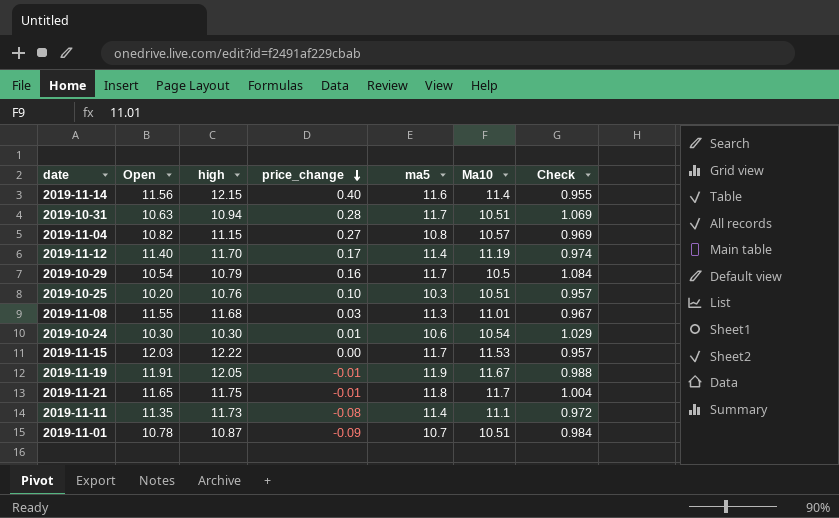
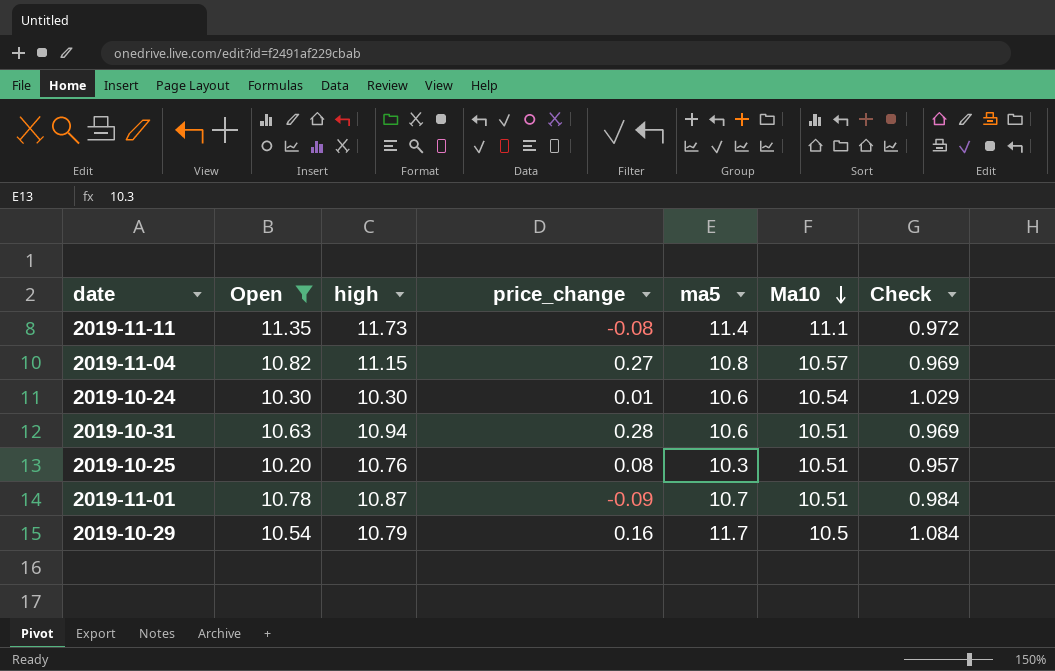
filter: none -> Open <= 11.35
row order: price_change descending -> Ma10 descending
2019-10-31 | ma5: 11.7 -> 10.6
2019-10-31 | Check: 1.069 -> 0.969
2019-10-25 | price_change: 0.10 -> 0.08

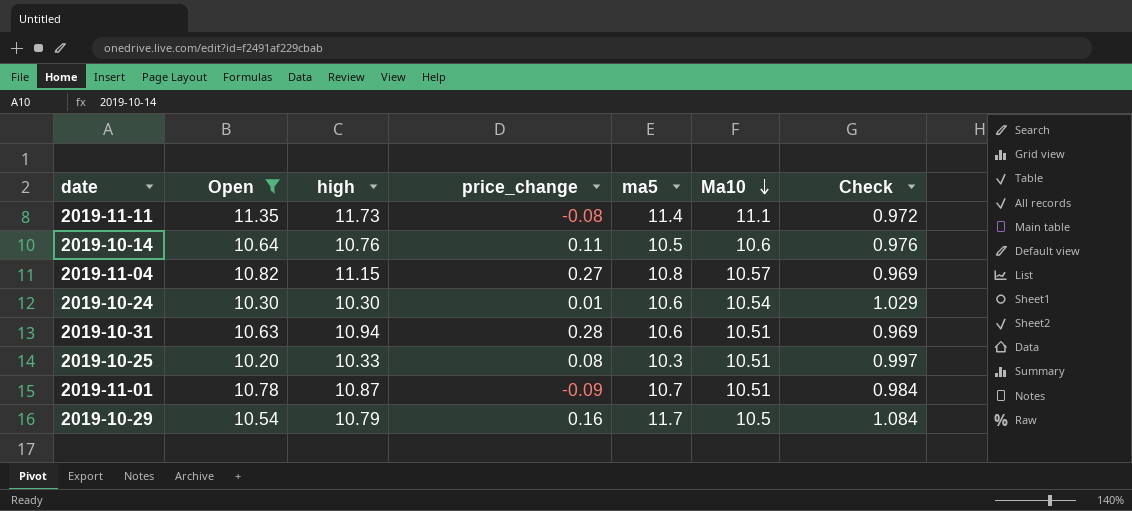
row 2019-10-14: none -> 10.64 | 10.76 | 0.11 | 10.5 | 10.6 | 0.976
2019-10-25 | high: 10.76 -> 10.33
2019-10-25 | Check: 0.957 -> 0.997

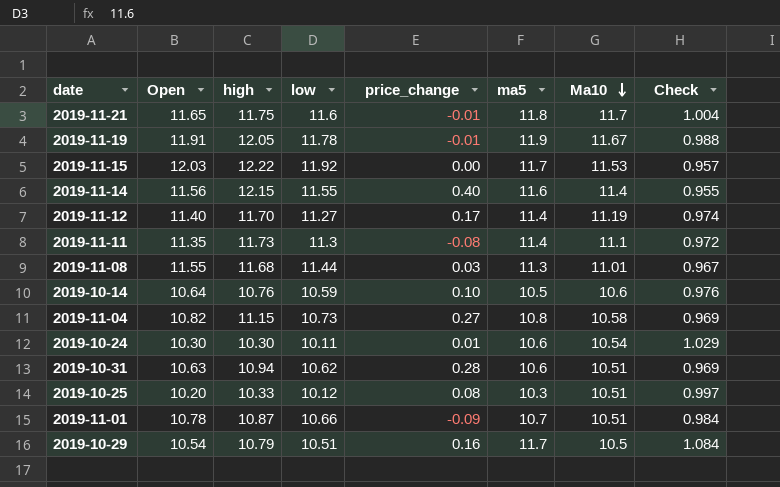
filter: Open <= 11.35 -> none
column low | position: none -> 4
2019-10-14 | price_change: 0.11 -> 0.10
2019-11-04 | Ma10: 10.57 -> 10.58

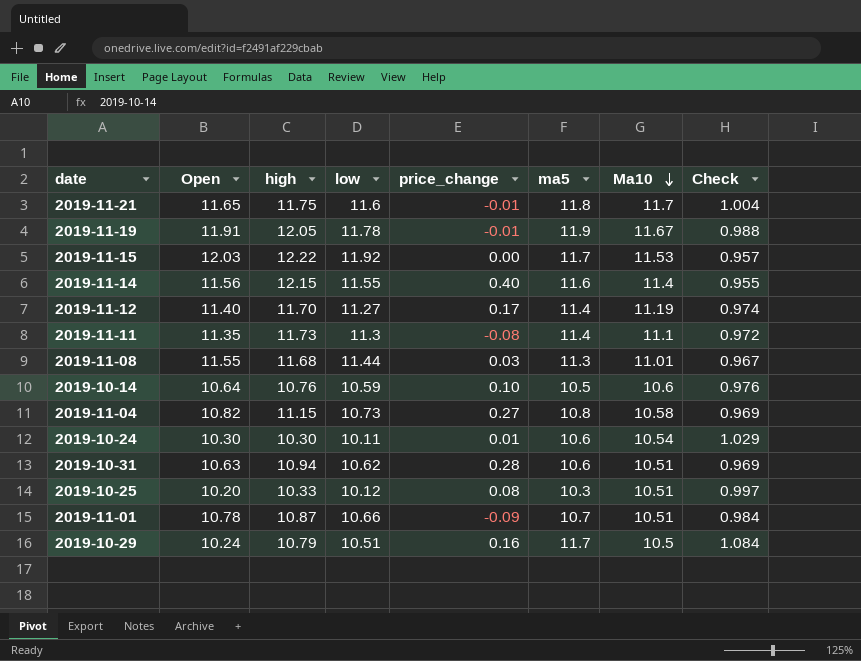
2019-10-29 | Open: 10.54 -> 10.24

